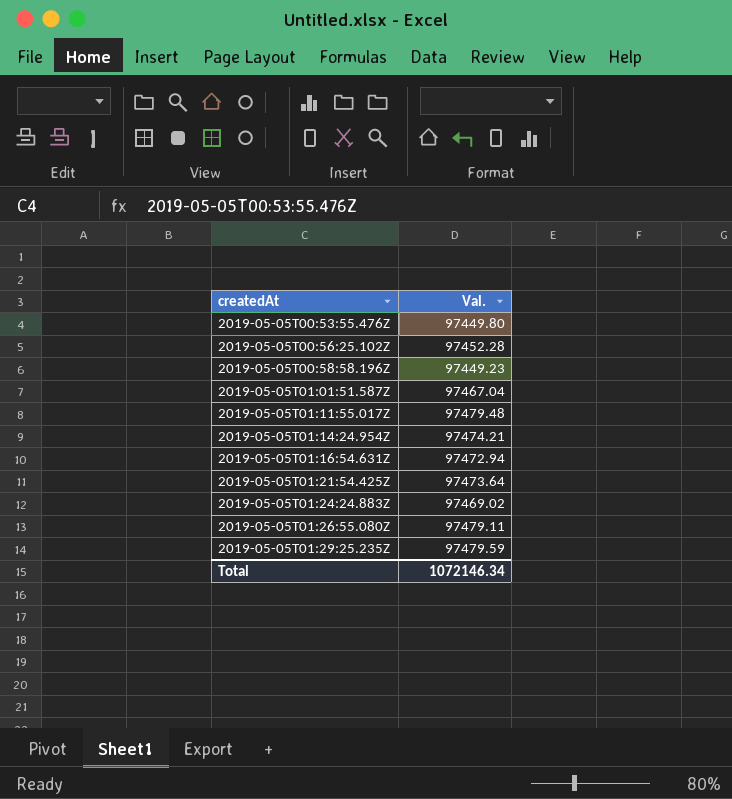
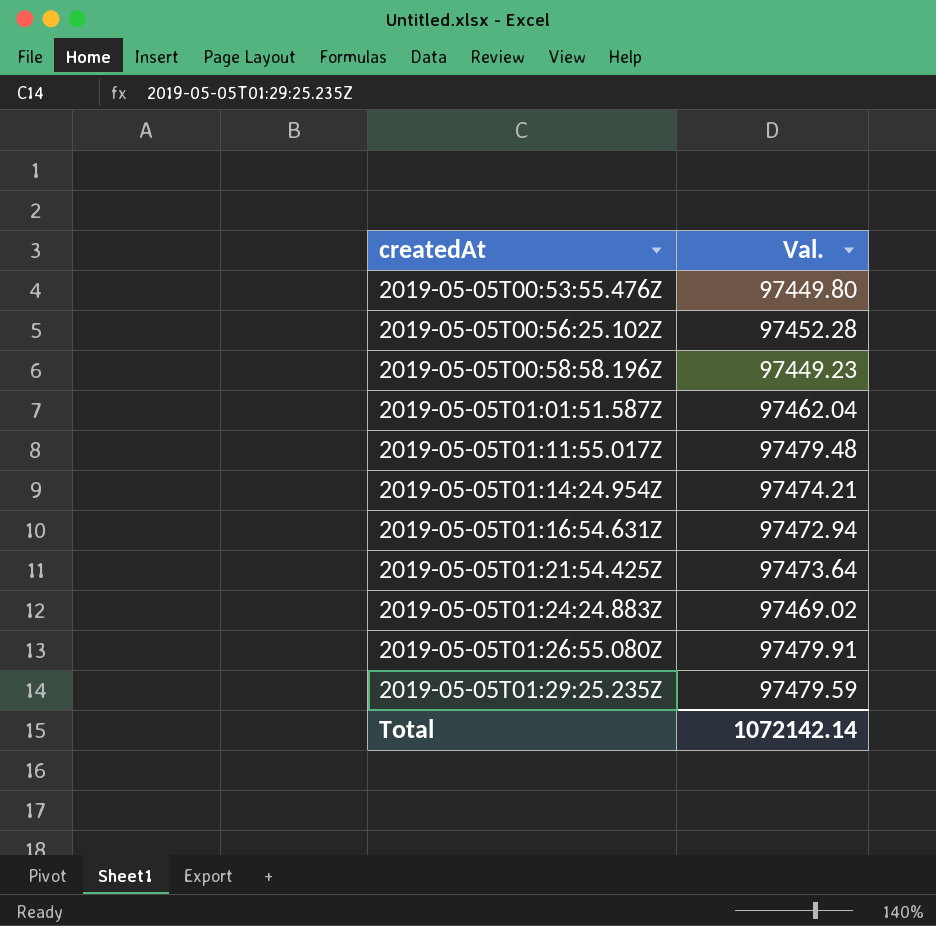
2019-05-05T01:01:51.587Z | Val.: 97467.04 -> 97462.04
2019-05-05T01:26:55.080Z | Val.: 97479.11 -> 97479.91
Total | Val.: 1072146.34 -> 1072142.14

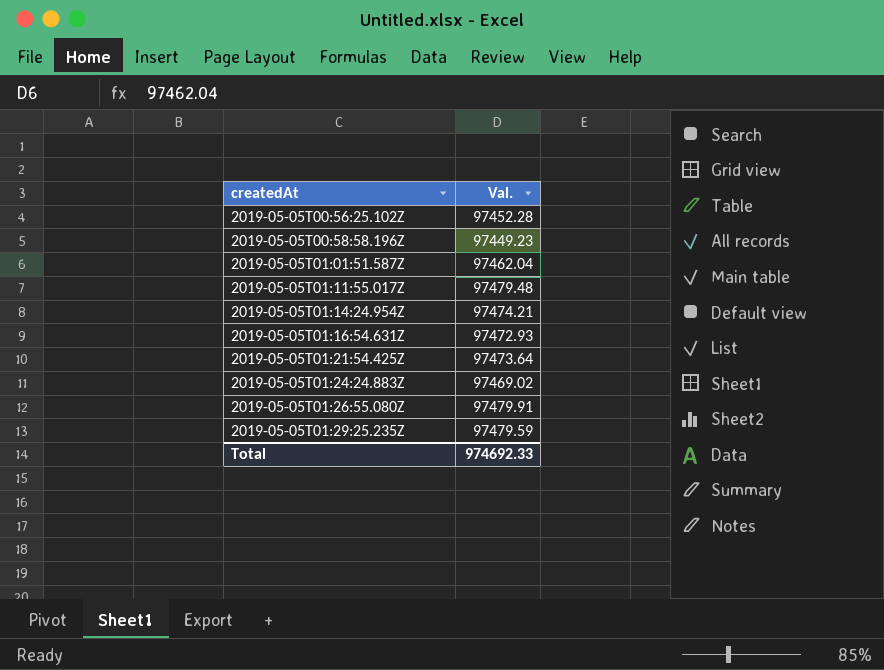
row 2019-05-05T00:53:55.476Z: 97449.80 -> none
2019-05-05T01:16:54.631Z | Val.: 97472.94 -> 97472.93
Total | Val.: 1072142.14 -> 974692.33

